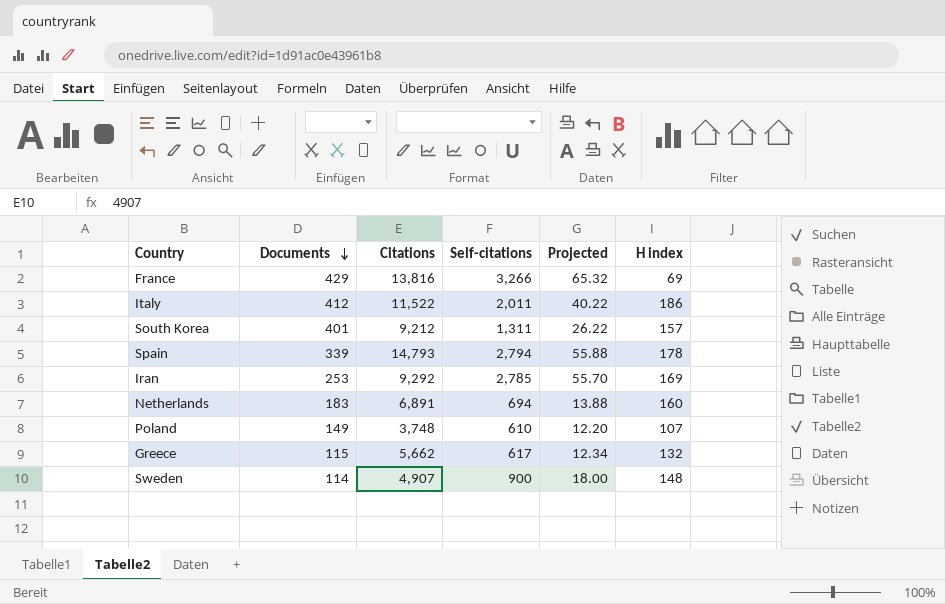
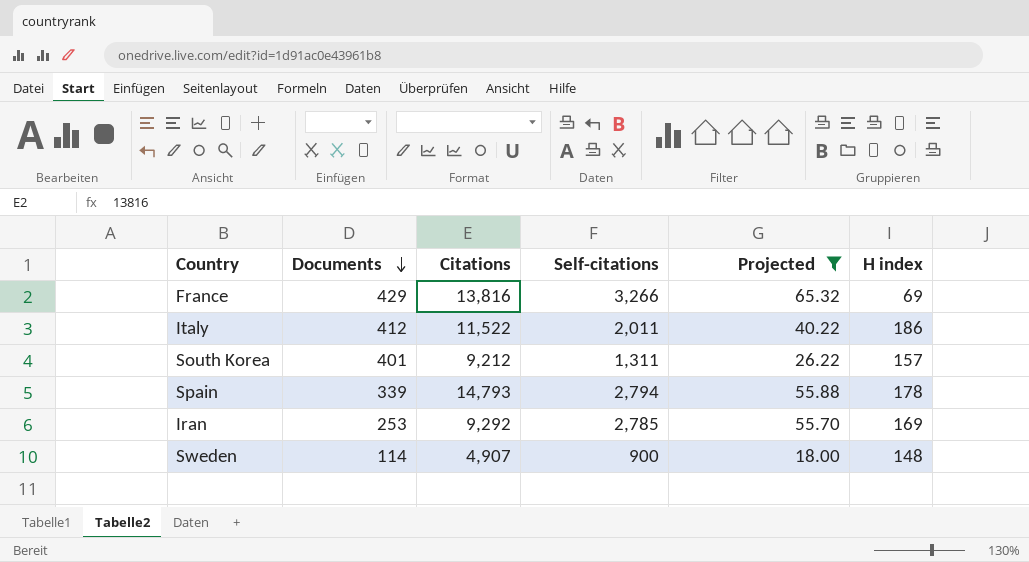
filter: none -> Projected >= 18.00

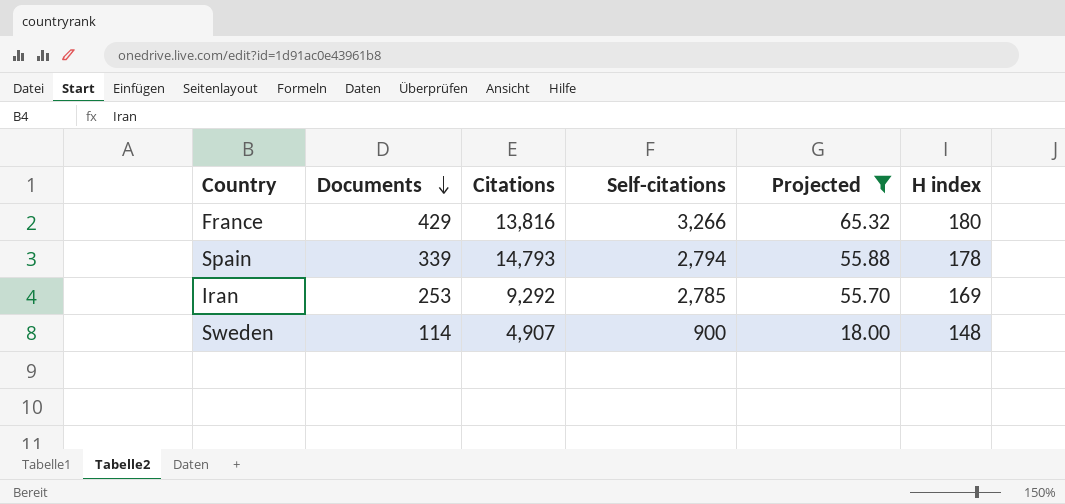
row Italy: 412 | 11,522 | 2,011 | 40.22 | 186 -> none
row South Korea: 401 | 9,212 | 1,311 | 26.22 | 157 -> none
France | H index: 69 -> 180

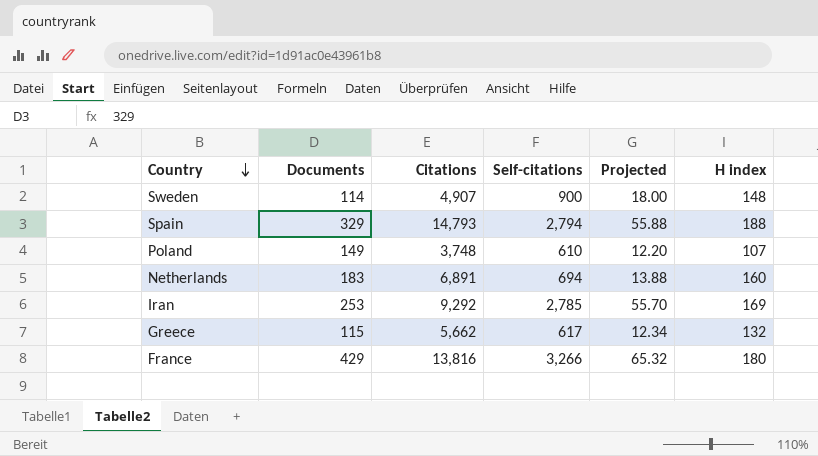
filter: Projected >= 18.00 -> none
row order: Documents descending -> Country descending
Spain | Documents: 339 -> 329
Spain | H index: 178 -> 188

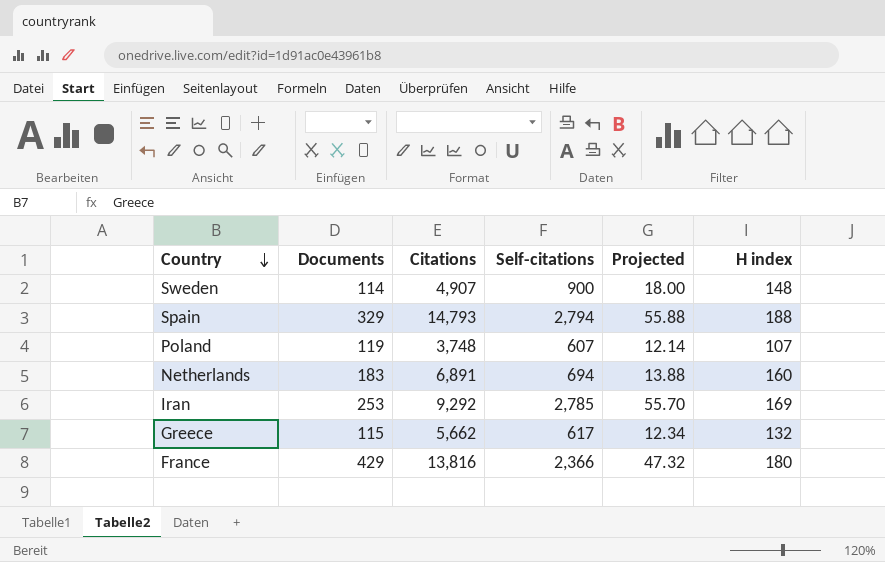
Poland | Documents: 149 -> 119
Poland | Self-citations: 610 -> 607
Poland | Projected: 12.20 -> 12.14
France | Self-citations: 3,266 -> 2,366
France | Projected: 65.32 -> 47.32

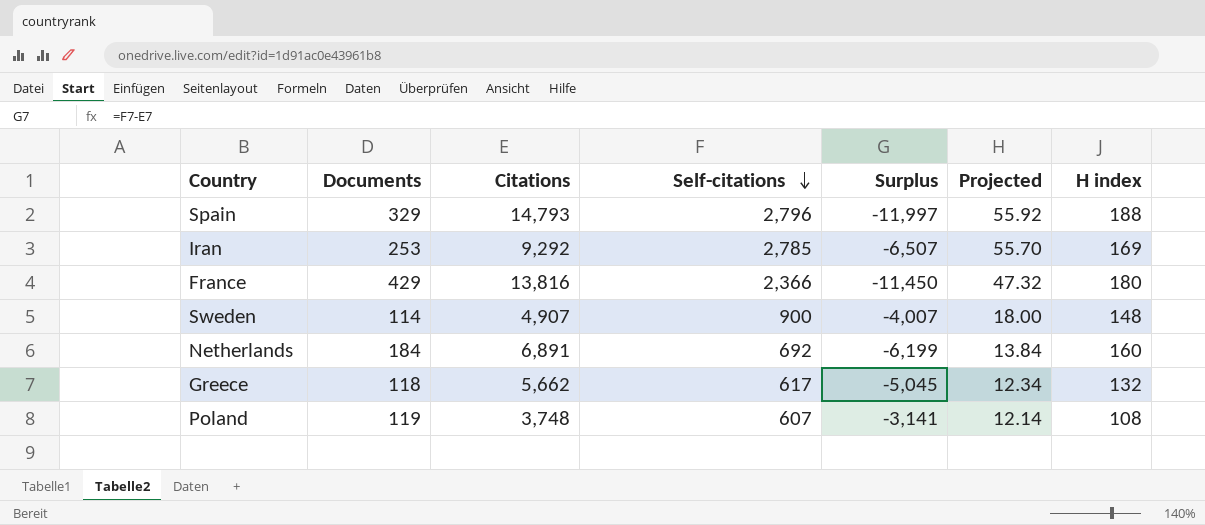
row order: Country descending -> Self-citations descending
column Surplus | formula: none -> [Self-citations] - [Citations]
Spain | Self-citations: 2,794 -> 2,796
Spain | Projected: 55.88 -> 55.92
Netherlands | Documents: 183 -> 184
Netherlands | Self-citations: 694 -> 692
Netherlands | Projected: 13.88 -> 13.84
Greece | Documents: 115 -> 118
Poland | H index: 107 -> 108

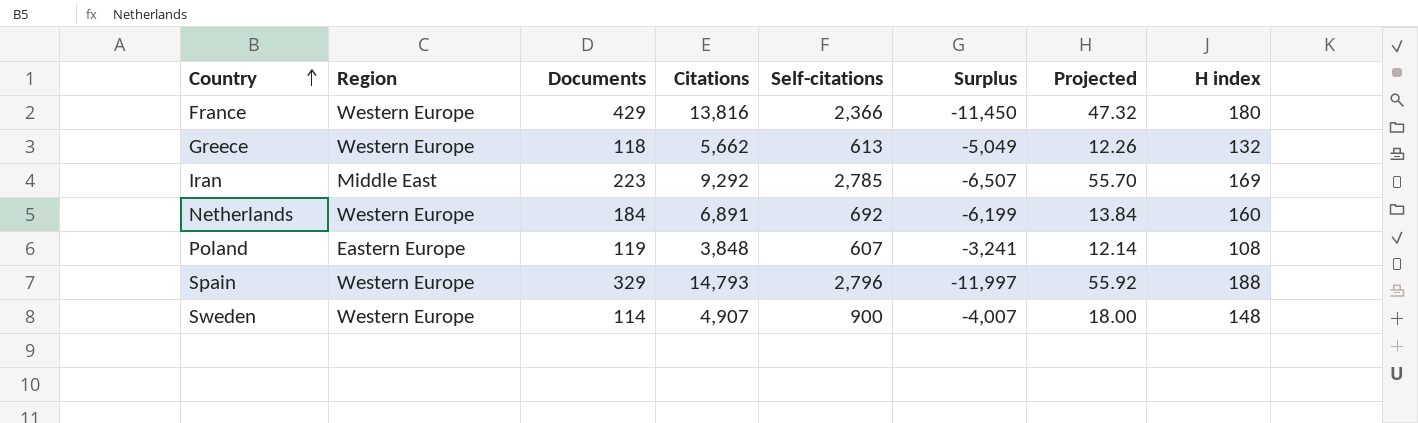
row order: Self-citations descending -> Country ascending
column Region | position: none -> 2
Greece | Self-citations: 617 -> 613
Greece | Surplus: -5,045 -> -5,049
Greece | Projected: 12.34 -> 12.26
Iran | Documents: 253 -> 223
Poland | Citations: 3,748 -> 3,848
Poland | Surplus: -3,141 -> -3,241

